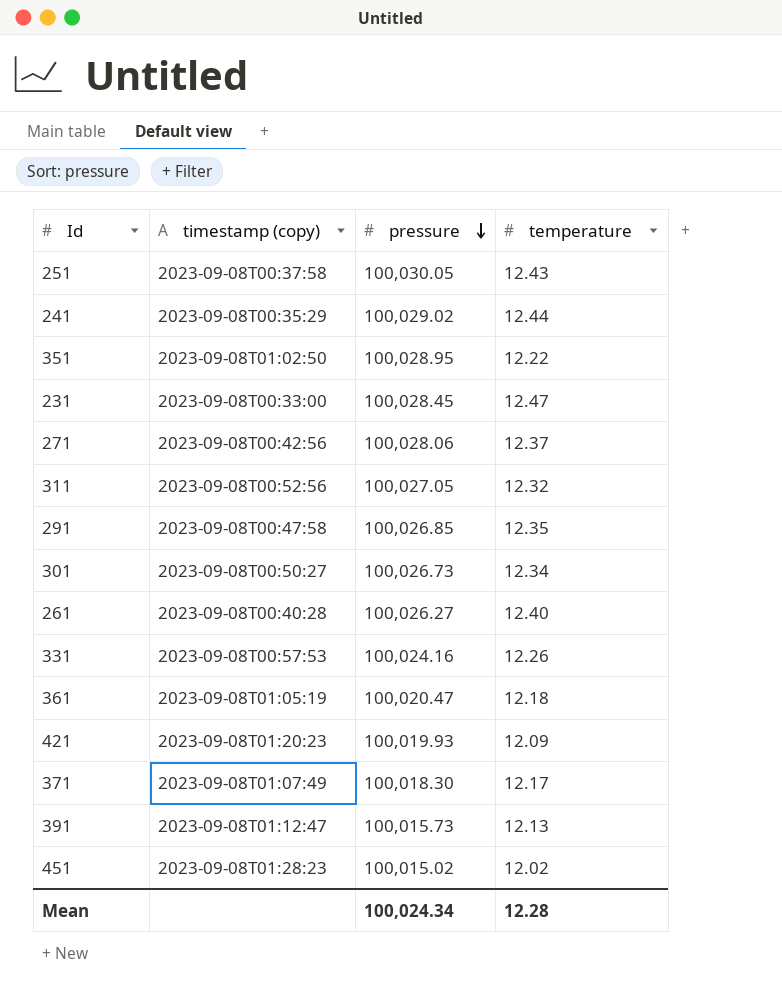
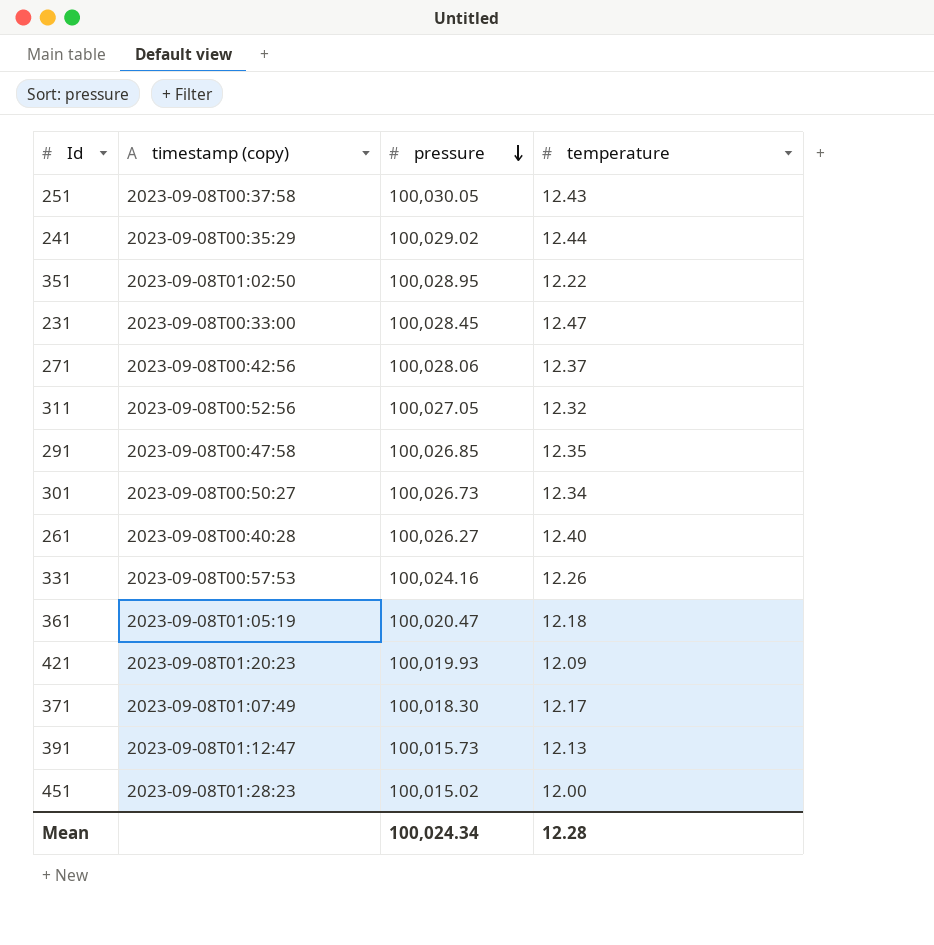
451 | temperature: 12.02 -> 12.00

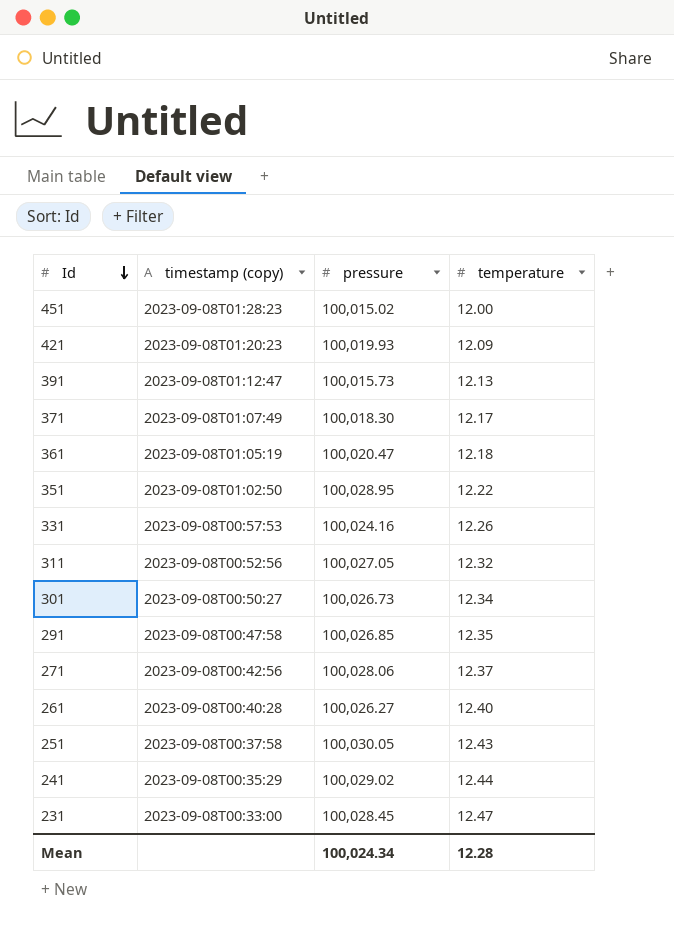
row order: pressure descending -> Id descending

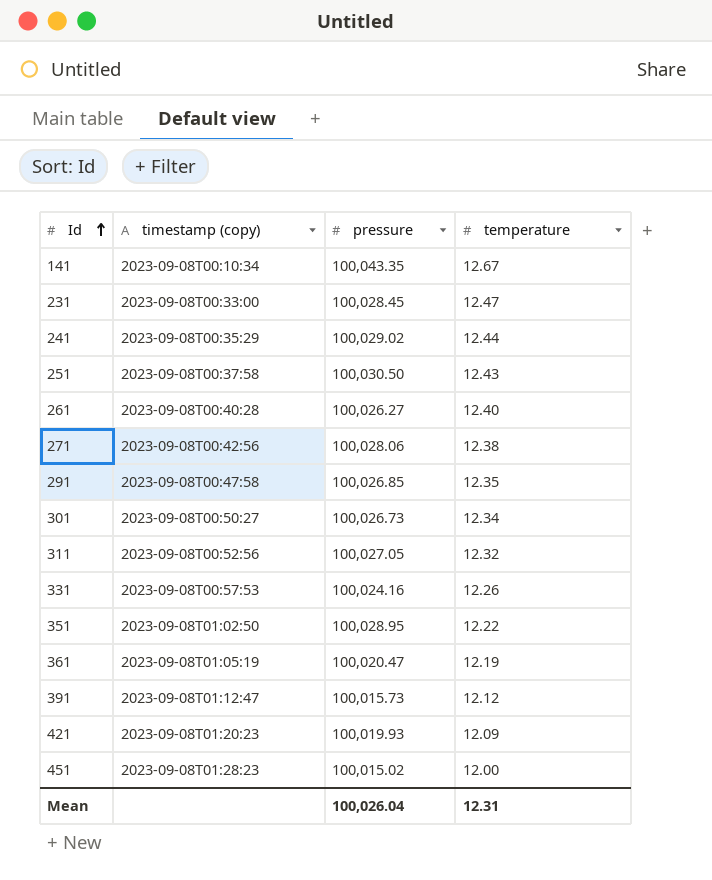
row order: Id descending -> Id ascending
row 371: 2023-09-08T01:07:49 | 100,018.30 | 12.17 -> none
row 141: none -> 2023-09-08T00:10:34 | 100,043.35 | 12.67
251 | pressure: 100,030.05 -> 100,030.50
271 | temperature: 12.37 -> 12.38
361 | temperature: 12.18 -> 12.19
391 | temperature: 12.13 -> 12.12
Mean | pressure: 100,024.34 -> 100,026.04
Mean | temperature: 12.28 -> 12.31

